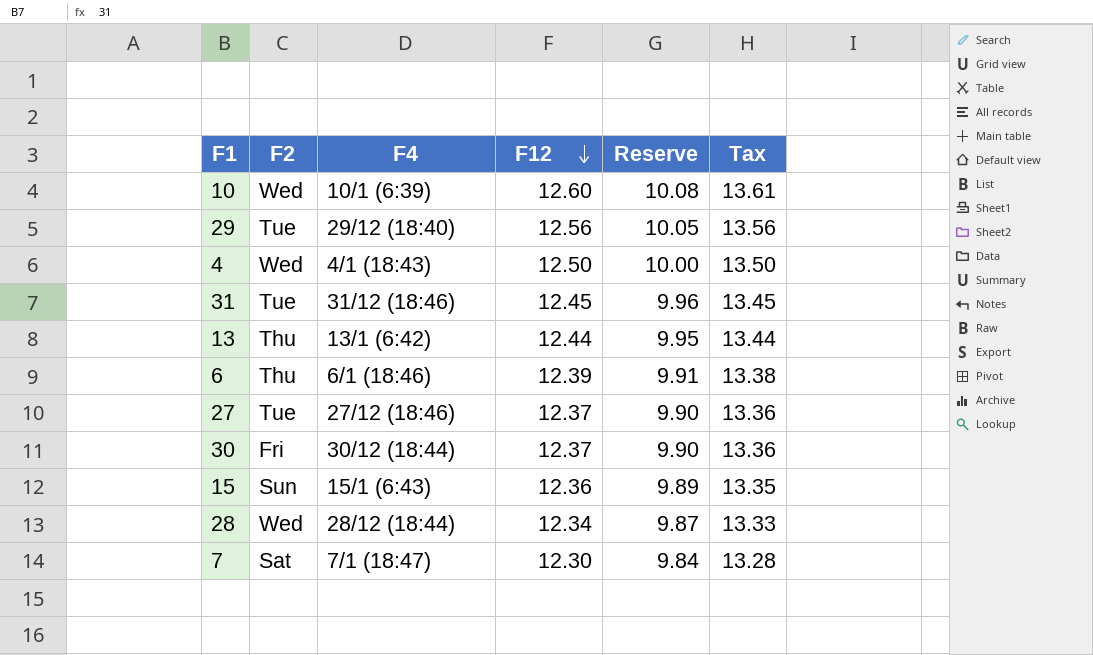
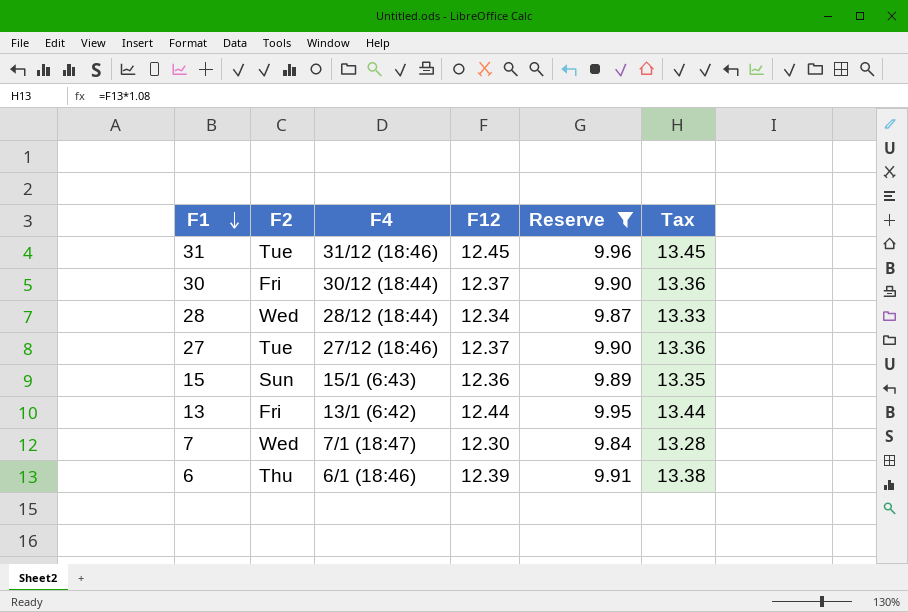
filter: none -> Reserve <= 9.96
row order: F12 descending -> F1 descending
13 | F2: Thu -> Fri
7 | F2: Sat -> Wed

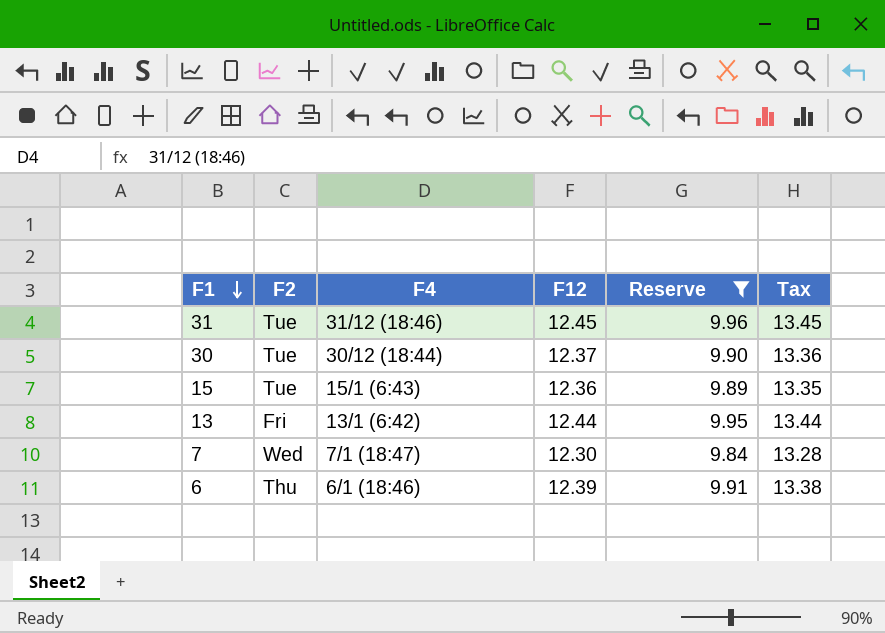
row 28: Wed | 28/12 (18:44) | 12.34 | 9.87 | 13.33 -> none
row 27: Tue | 27/12 (18:46) | 12.37 | 9.90 | 13.36 -> none
30 | F2: Fri -> Tue
15 | F2: Sun -> Tue

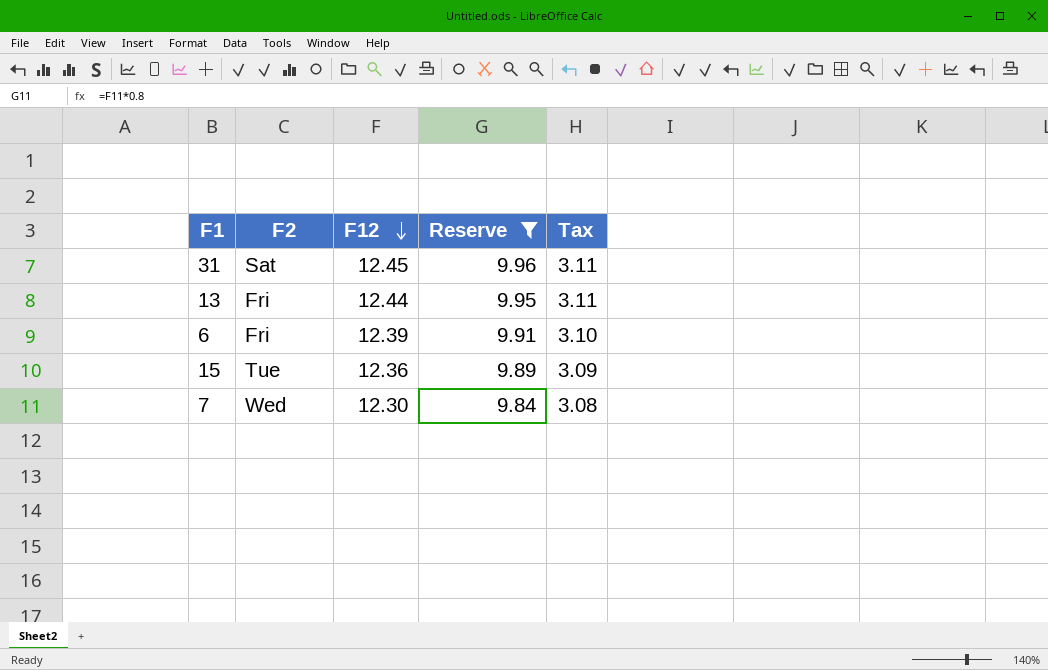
row order: F1 descending -> F12 descending
column F4 | position: 3 -> none
column Tax | formula: [F12] * 1.08 -> [F12] * 0.25
row 30: Tue | 30/12 (18:44) | 12.37 | 9.90 | 13.36 -> none
31 | F2: Tue -> Sat
6 | F2: Thu -> Fri

